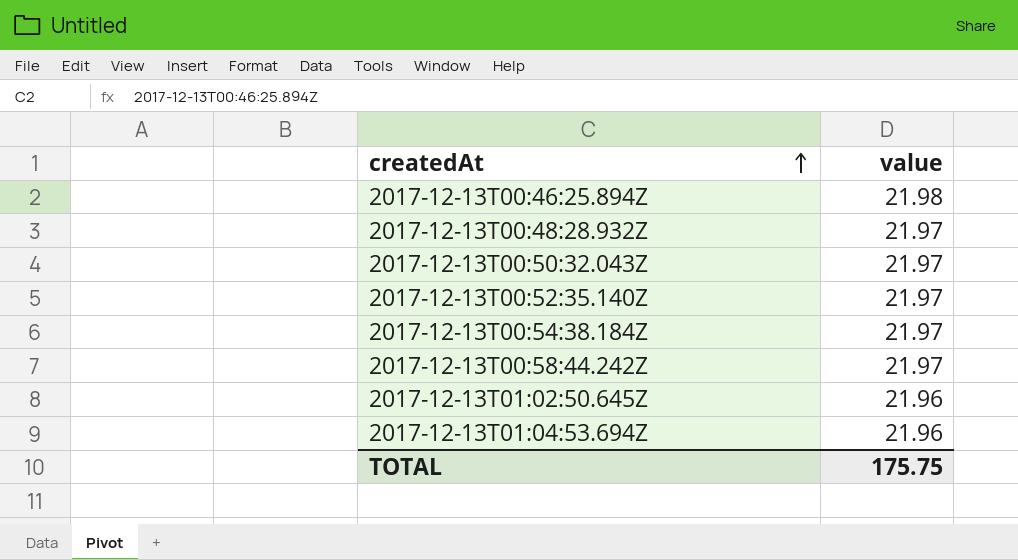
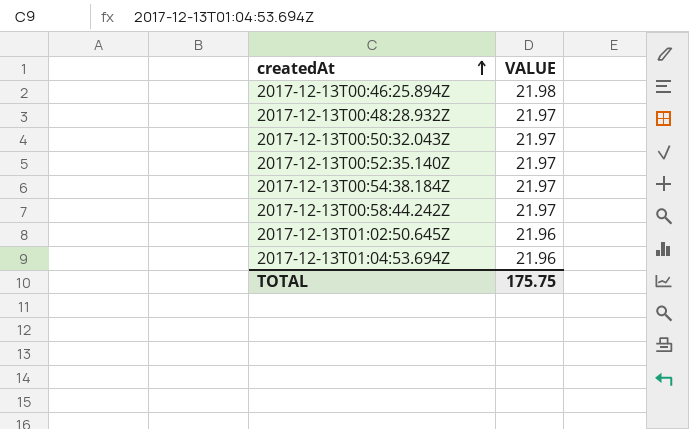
column name: value -> VALUE

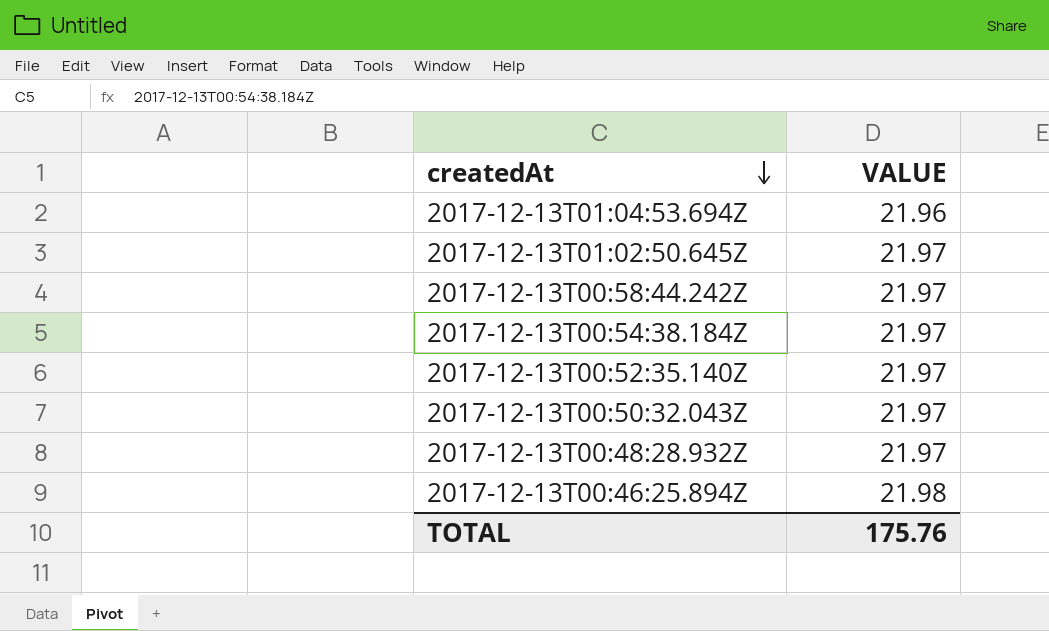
row order: createdAt ascending -> createdAt descending
2017-12-13T01:02:50.645Z | VALUE: 21.96 -> 21.97
TOTAL | VALUE: 175.75 -> 175.76

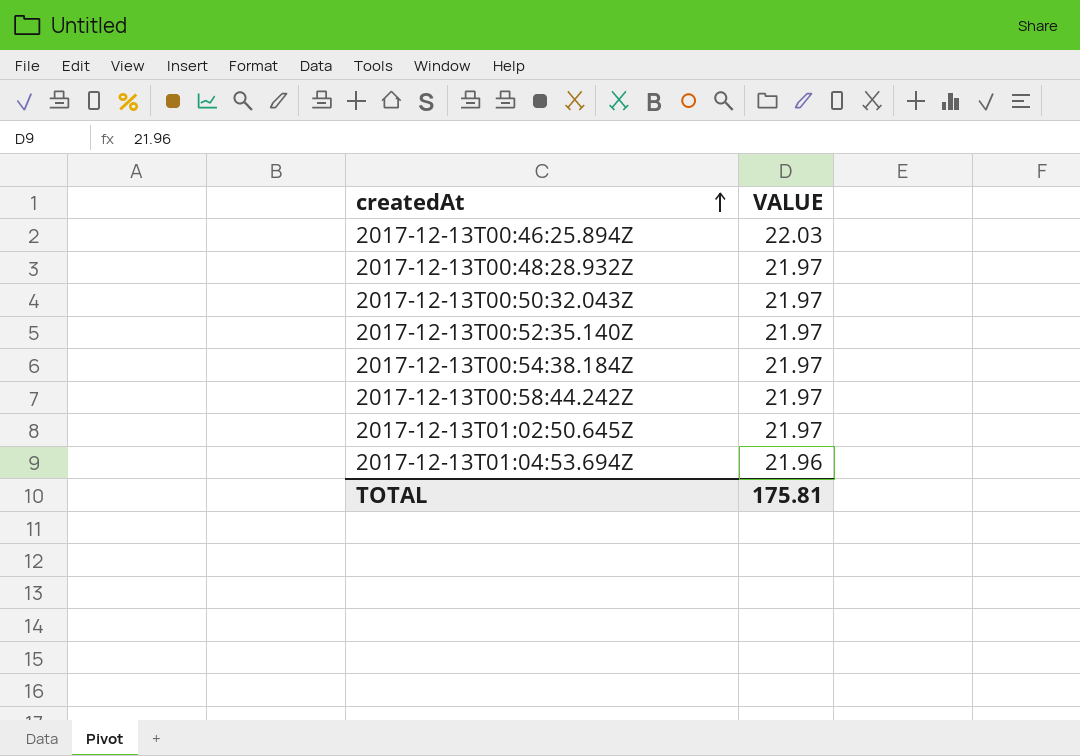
row order: createdAt descending -> createdAt ascending
2017-12-13T00:46:25.894Z | VALUE: 21.98 -> 22.03
TOTAL | VALUE: 175.76 -> 175.81

